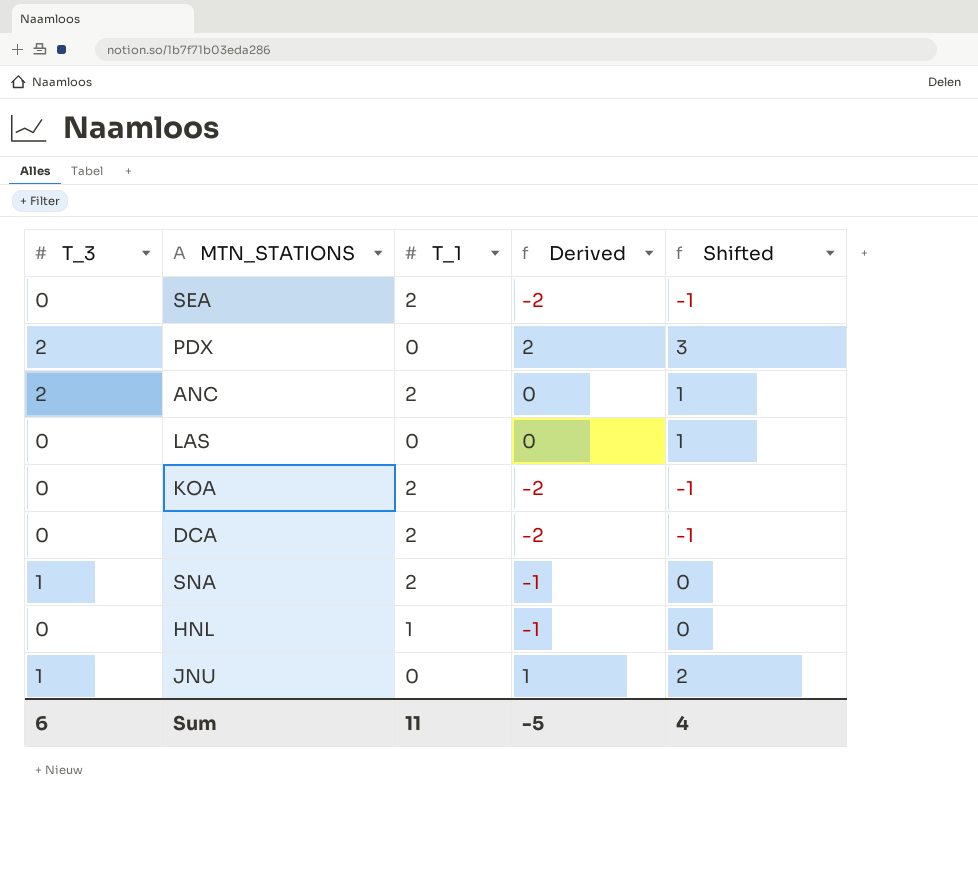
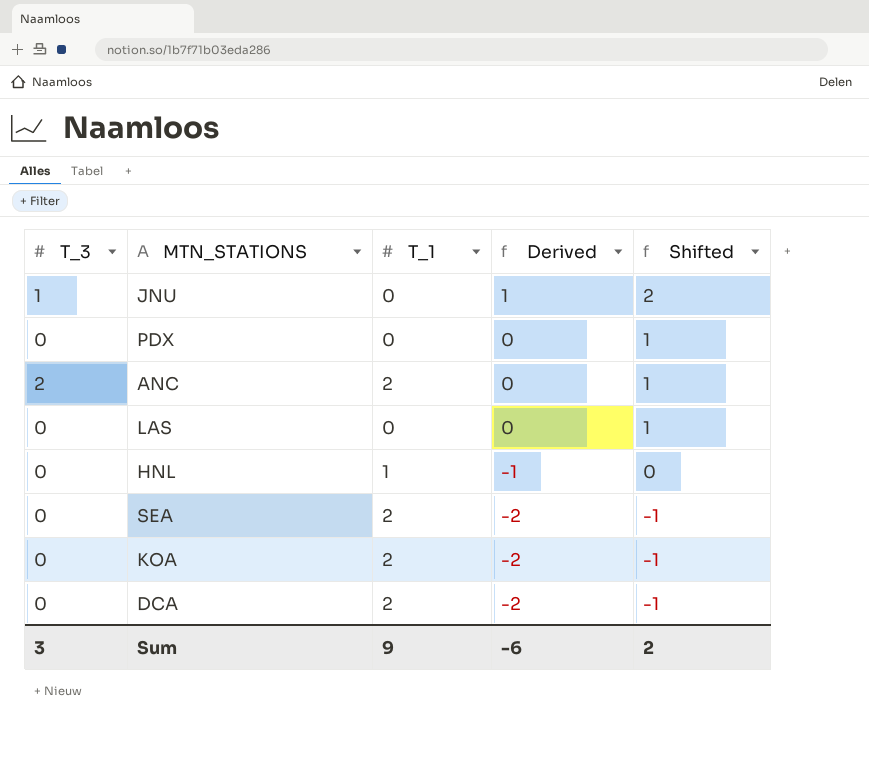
row order: none -> Derived descending
row SNA: 1 | 2 | -1 | 0 -> none
PDX | T_3: 2 -> 0
PDX | Derived: 2 -> 0
PDX | Shifted: 3 -> 1
Sum | T_3: 6 -> 3
Sum | T_1: 11 -> 9
Sum | Derived: -5 -> -6
Sum | Shifted: 4 -> 2

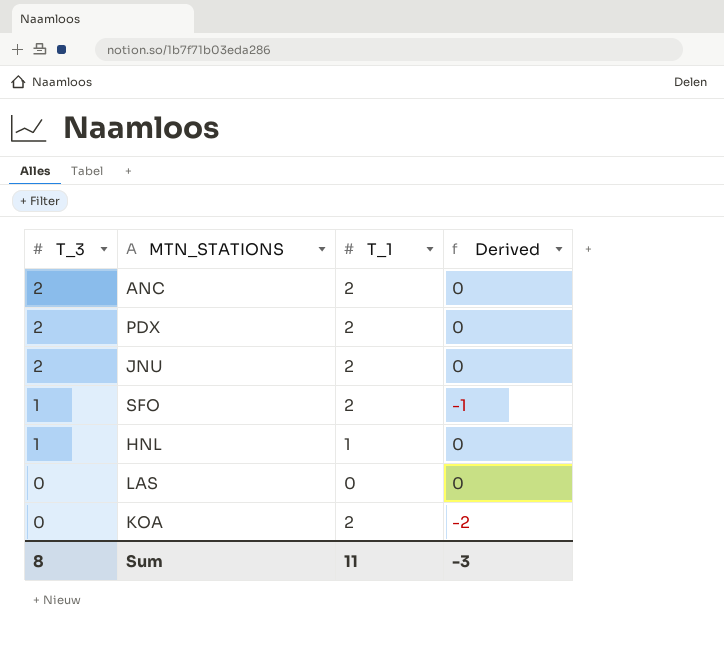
row order: Derived descending -> T_3 descending
column Shifted | formula: [Derived] + 1 -> none
row SEA: 0 | 2 | -2 | -1 -> none
row DCA: 0 | 2 | -2 | -1 -> none
PDX | T_3: 0 -> 2
PDX | T_1: 0 -> 2
JNU | T_3: 1 -> 2
JNU | T_1: 0 -> 2
JNU | Derived: 1 -> 0
row SFO: none -> 1 | 2 | -1
HNL | T_3: 0 -> 1
HNL | Derived: -1 -> 0
Sum | T_3: 3 -> 8
Sum | T_1: 9 -> 11
Sum | Derived: -6 -> -3

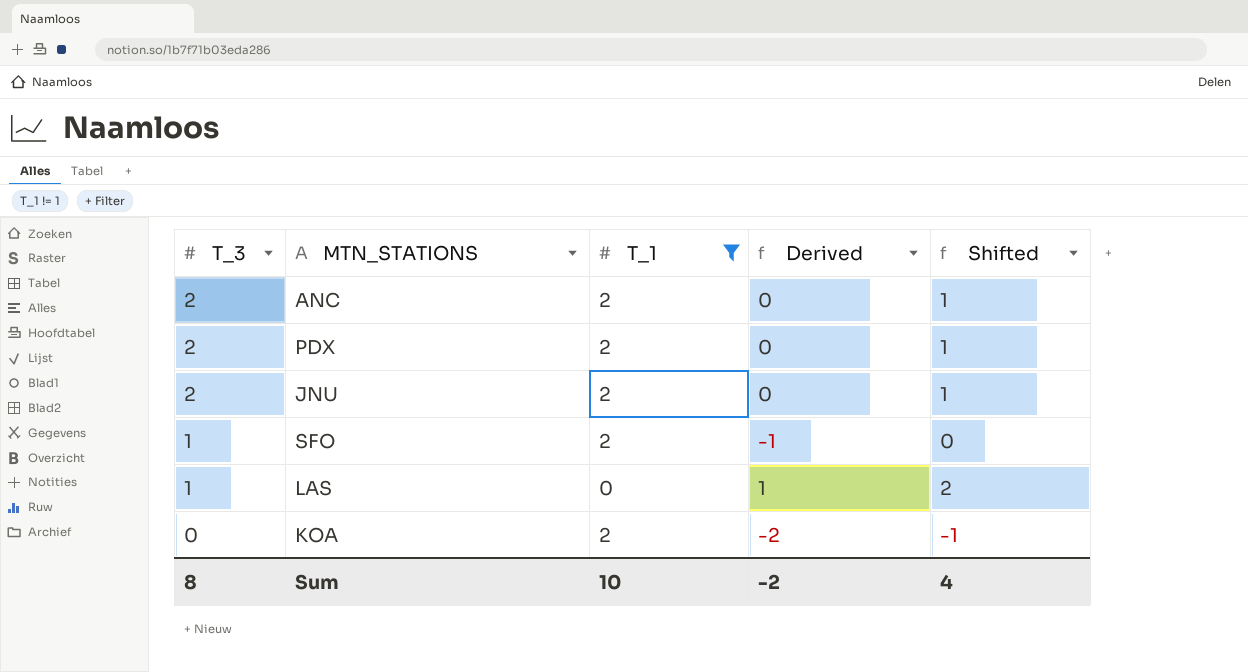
filter: none -> T_1 != 1
column Shifted | formula: none -> [Derived] + 1
LAS | T_3: 0 -> 1
LAS | Derived: 0 -> 1
Sum | T_1: 11 -> 10
Sum | Derived: -3 -> -2

